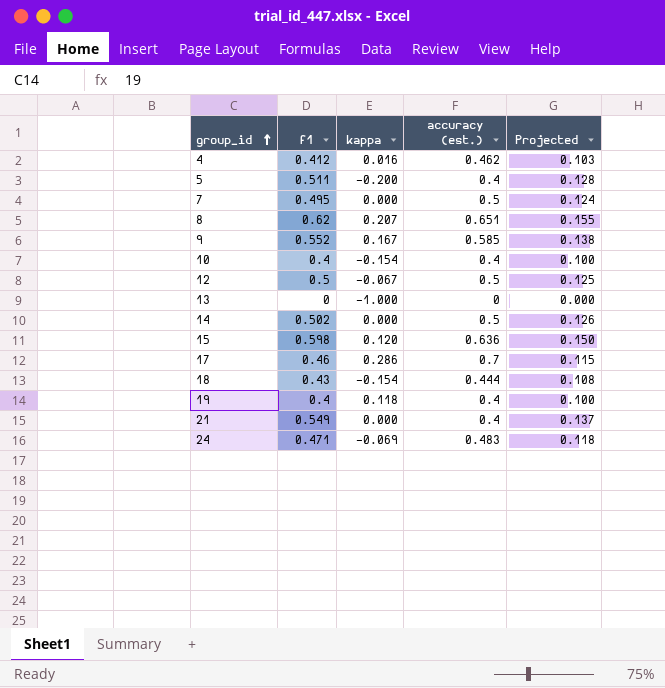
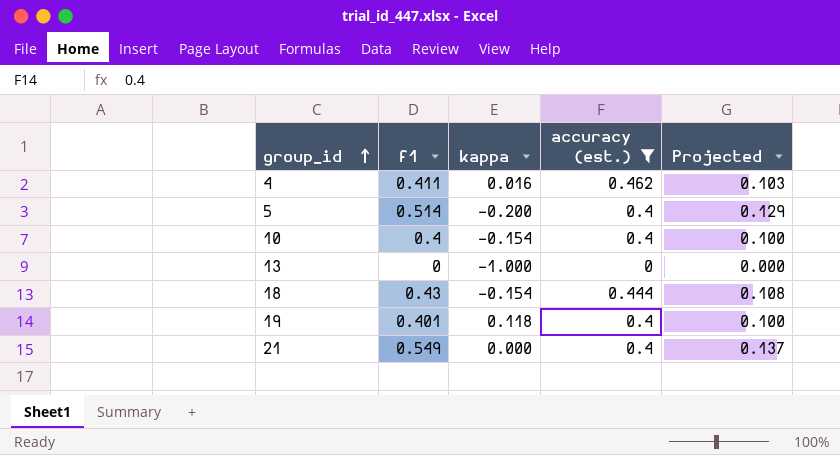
filter: none -> accuracy (est.) <= 0.462
4 | f1: 0.412 -> 0.411
5 | f1: 0.511 -> 0.514
5 | Projected: 0.128 -> 0.129
19 | f1: 0.4 -> 0.401

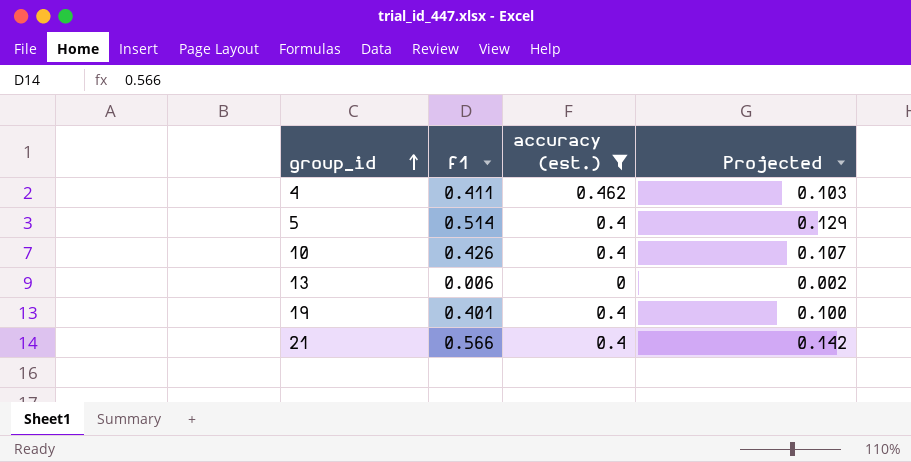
column kappa | position: 3 -> none
row 18: 0.43 | -0.154 | 0.444 | 0.108 -> none
10 | f1: 0.4 -> 0.426
10 | Projected: 0.100 -> 0.107
13 | f1: 0 -> 0.006
13 | Projected: 0.000 -> 0.002
21 | f1: 0.549 -> 0.566
21 | Projected: 0.137 -> 0.142

